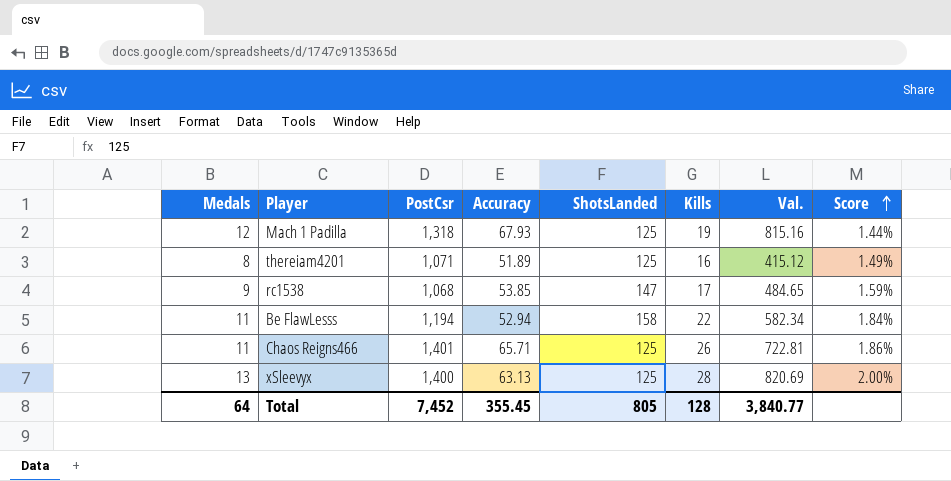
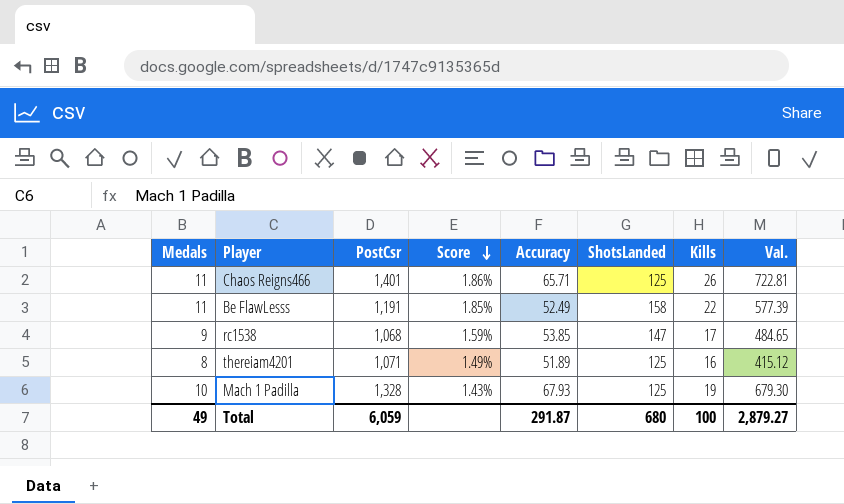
row order: Score ascending -> Score descending
column Score | position: 8 -> 4
row xSleevyx: 13 | 1,400 | 63.13 | 125 | 28 | 820.69 | 2.00% -> none
Be FlawLesss | PostCsr: 1,194 -> 1,191
Be FlawLesss | Score: 1.84% -> 1.85%
Be FlawLesss | Accuracy: 52.94 -> 52.49
Be FlawLesss | Val.: 582.34 -> 577.39
Mach 1 Padilla | Medals: 12 -> 10
Mach 1 Padilla | PostCsr: 1,318 -> 1,328
Mach 1 Padilla | Score: 1.44% -> 1.43%
Mach 1 Padilla | Val.: 815.16 -> 679.30
Total | Medals: 64 -> 49
Total | PostCsr: 7,452 -> 6,059
Total | Accuracy: 355.45 -> 291.87
Total | ShotsLanded: 805 -> 680
Total | Kills: 128 -> 100
Total | Val.: 3,840.77 -> 2,879.27

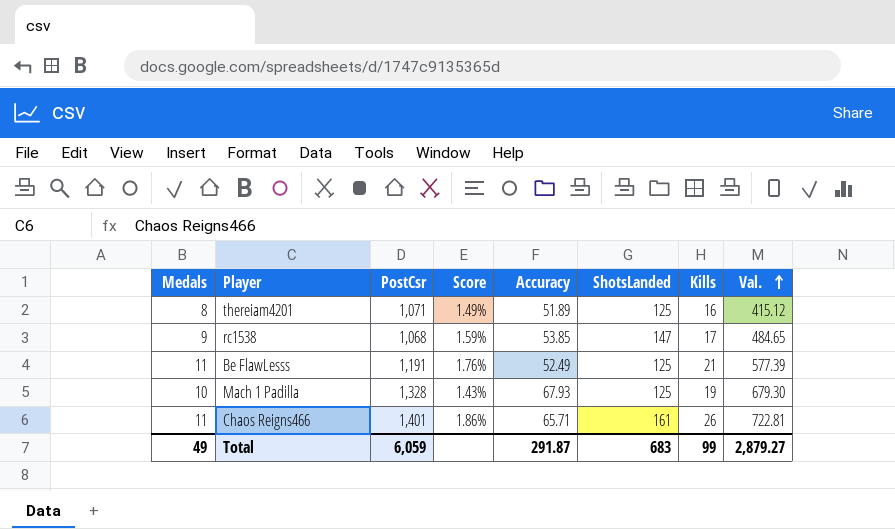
row order: Score descending -> Val. ascending
Be FlawLesss | Score: 1.85% -> 1.76%
Be FlawLesss | ShotsLanded: 158 -> 125
Be FlawLesss | Kills: 22 -> 21
Chaos Reigns466 | ShotsLanded: 125 -> 161
Total | ShotsLanded: 680 -> 683
Total | Kills: 100 -> 99

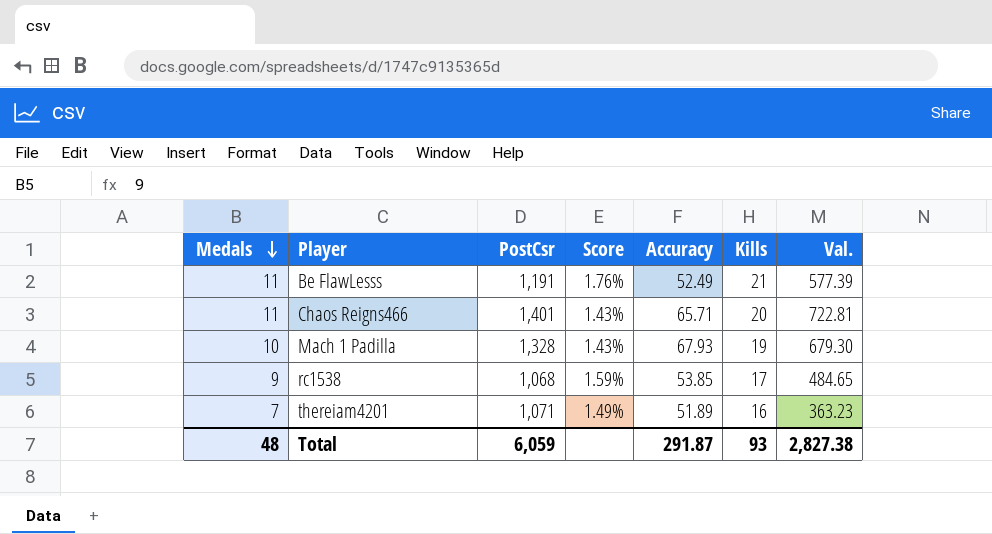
row order: Val. ascending -> Medals descending
column ShotsLanded | position: 6 -> none
Chaos Reigns466 | Score: 1.86% -> 1.43%
Chaos Reigns466 | Kills: 26 -> 20
thereiam4201 | Medals: 8 -> 7
thereiam4201 | Val.: 415.12 -> 363.23
Total | Medals: 49 -> 48
Total | Kills: 99 -> 93
Total | Val.: 2,879.27 -> 2,827.38

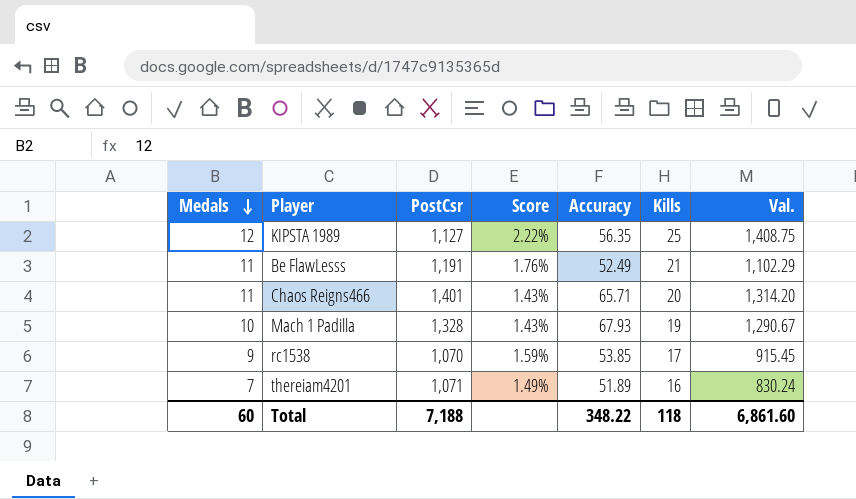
column Val. | formula: [Medals] * [Accuracy] -> [Accuracy] * [Kills]
row KIPSTA 1989: none -> 12 | 1,127 | 2.22% | 56.35 | 25 | 1,408.75
rc1538 | PostCsr: 1,068 -> 1,070
Total | Medals: 48 -> 60
Total | PostCsr: 6,059 -> 7,188
Total | Accuracy: 291.87 -> 348.22
Total | Kills: 93 -> 118
Total | Val.: 2,827.38 -> 6,861.60

